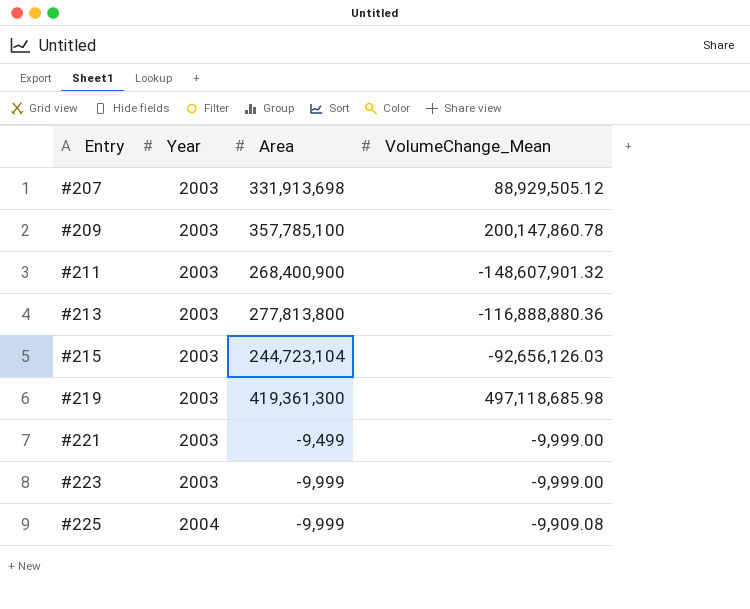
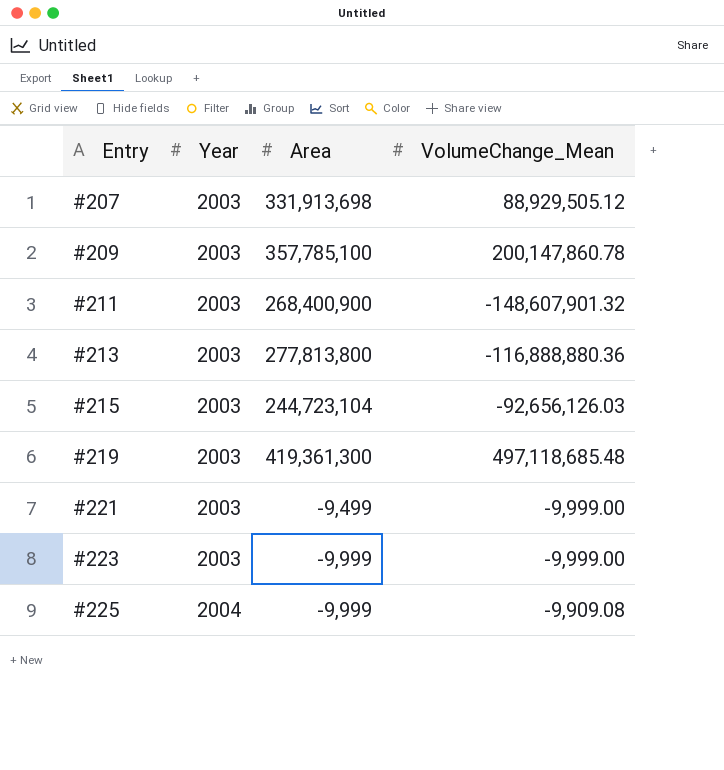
#219 | VolumeChange_Mean: 497,118,685.98 -> 497,118,685.48

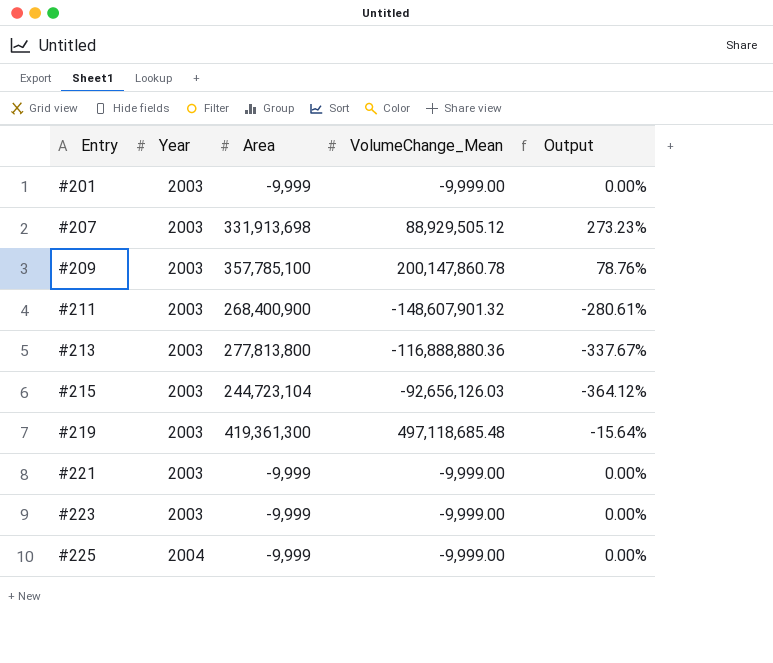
column Output | formula: none -> ([Area] - [VolumeChange_Mean]) / [VolumeChange_Mean]
row #201: none -> 2003 | -9,999 | -9,999.00 | 0.00%
#221 | Area: -9,499 -> -9,999
#225 | VolumeChange_Mean: -9,909.08 -> -9,999.00

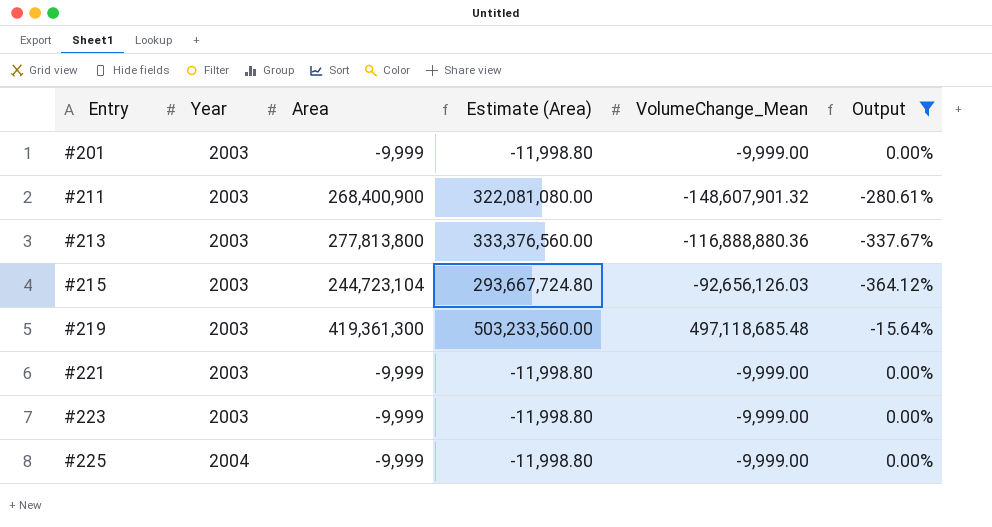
filter: none -> Output <= 0.00%
column Estimate (Area) | formula: none -> [Area] * 1.2

